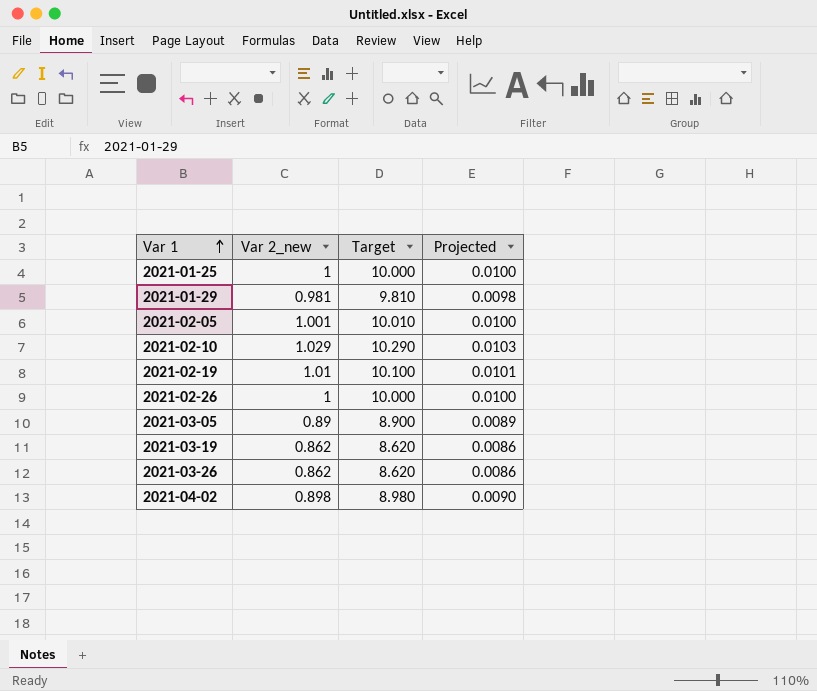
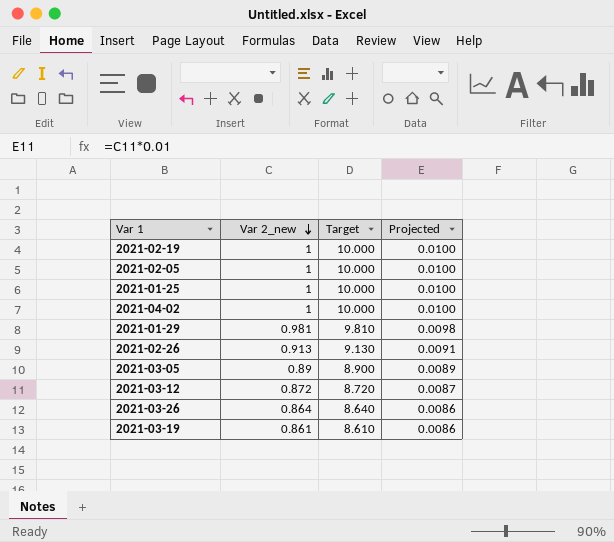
row order: Var 1 ascending -> Var 2_new descending
row 2021-02-10: 1.029 | 10.290 | 0.0103 -> none
2021-02-19 | Var 2_new: 1.01 -> 1
2021-02-19 | Target: 10.100 -> 10.000
2021-02-19 | Projected: 0.0101 -> 0.0100
2021-02-05 | Var 2_new: 1.001 -> 1
2021-02-05 | Target: 10.010 -> 10.000
2021-04-02 | Var 2_new: 0.898 -> 1
2021-04-02 | Target: 8.980 -> 10.000
2021-04-02 | Projected: 0.0090 -> 0.0100
2021-02-26 | Var 2_new: 1 -> 0.913
2021-02-26 | Target: 10.000 -> 9.130
2021-02-26 | Projected: 0.0100 -> 0.0091
row 2021-03-12: none -> 0.872 | 8.720 | 0.0087
2021-03-26 | Var 2_new: 0.862 -> 0.864
2021-03-26 | Target: 8.620 -> 8.640
2021-03-19 | Var 2_new: 0.862 -> 0.861
2021-03-19 | Target: 8.620 -> 8.610

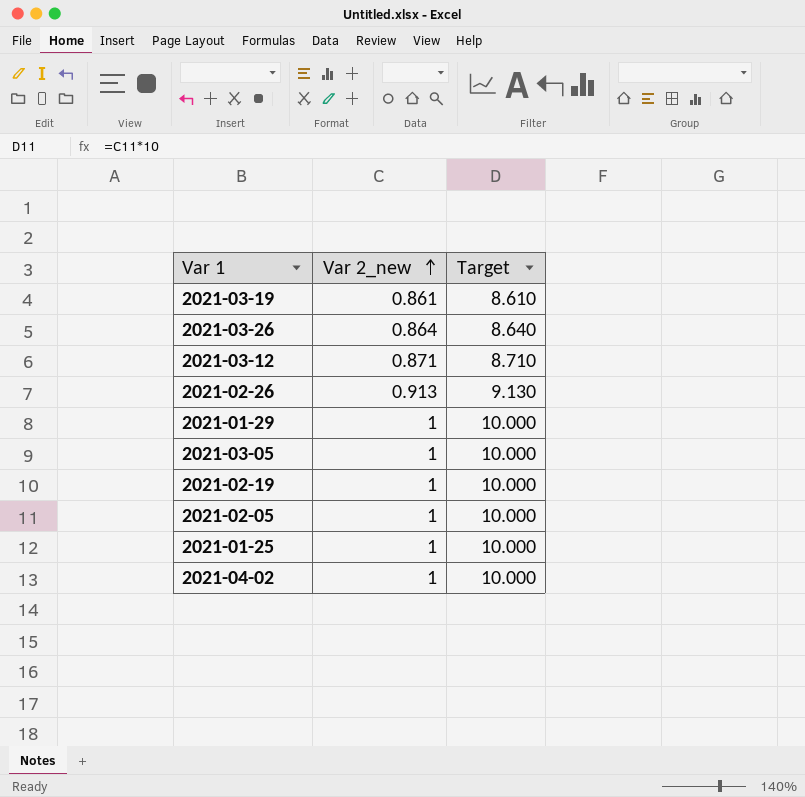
row order: Var 2_new descending -> Var 2_new ascending
column Projected | formula: [Var 2_new] * 0.01 -> none
2021-03-12 | Var 2_new: 0.872 -> 0.871
2021-03-12 | Target: 8.720 -> 8.710
2021-01-29 | Var 2_new: 0.981 -> 1
2021-01-29 | Target: 9.810 -> 10.000
2021-03-05 | Var 2_new: 0.89 -> 1
2021-03-05 | Target: 8.900 -> 10.000

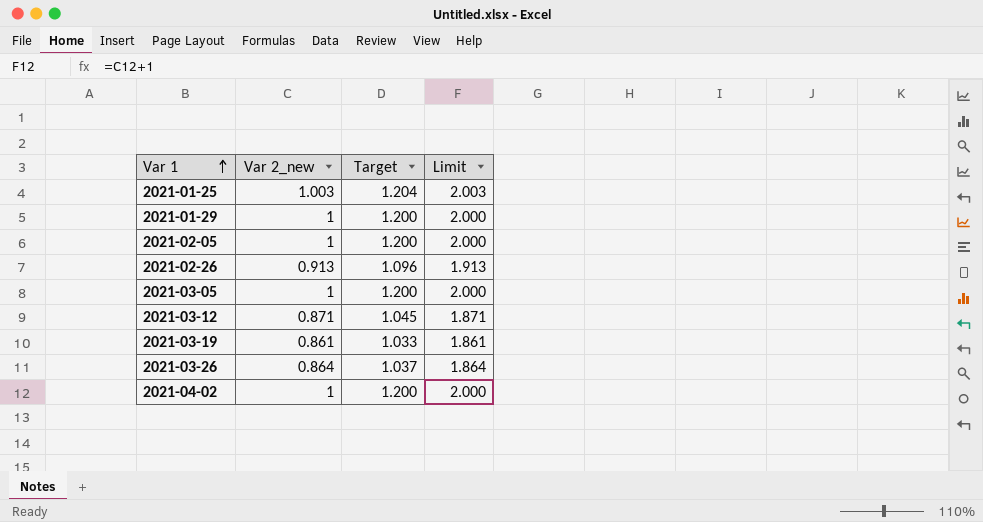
row order: Var 2_new ascending -> Var 1 ascending
column Target | formula: [Var 2_new] * 10 -> [Var 2_new] * 1.2
column Limit | formula: none -> [Var 2_new] + 1
row 2021-02-19: 1 | 10.000 -> none
2021-01-25 | Var 2_new: 1 -> 1.003

